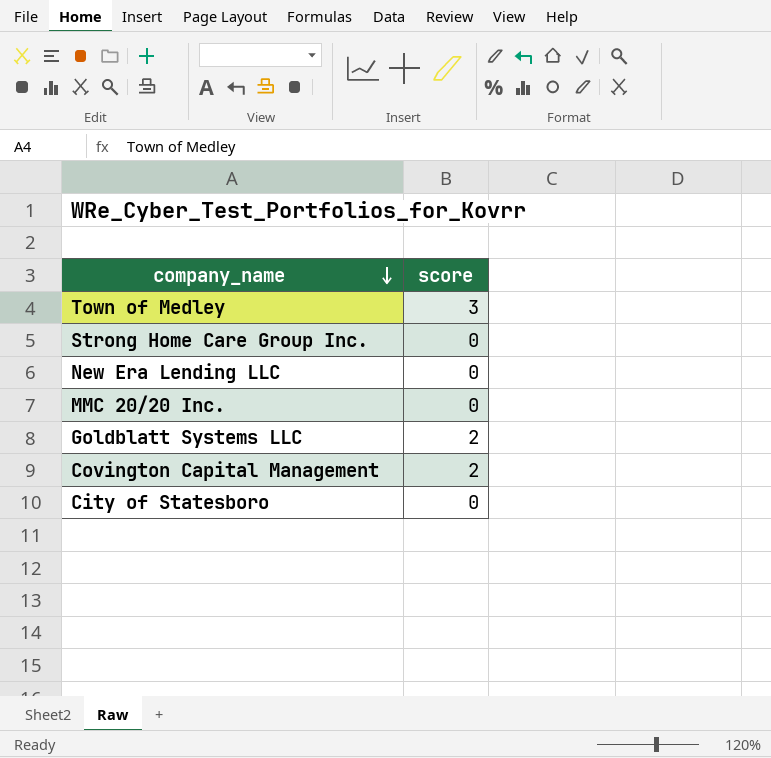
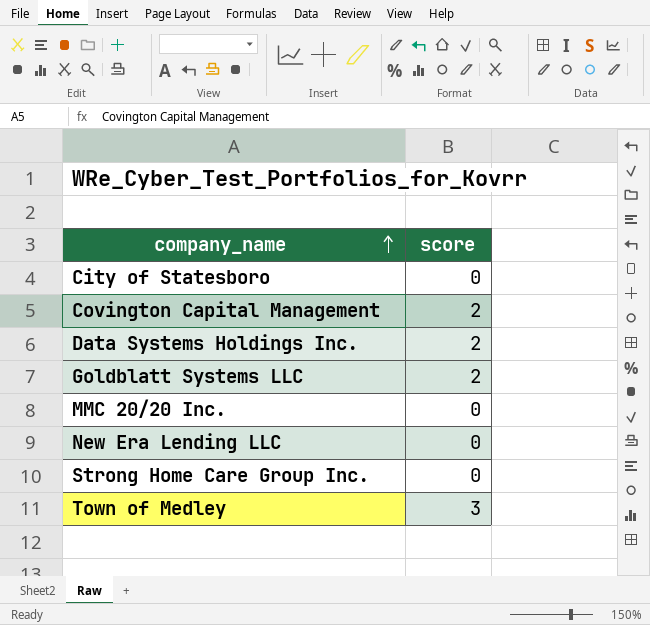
row order: company_name descending -> company_name ascending
row Data Systems Holdings Inc.: none -> 2

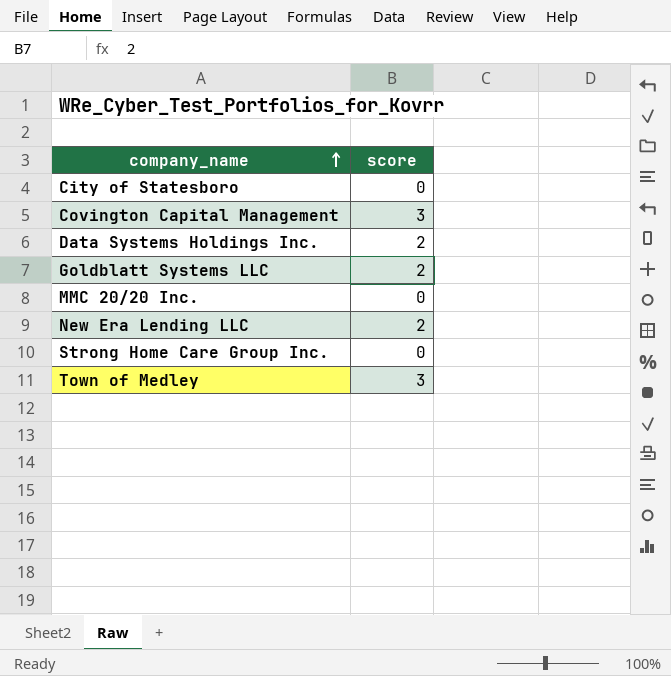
Covington Capital Management | score: 2 -> 3
New Era Lending LLC | score: 0 -> 2

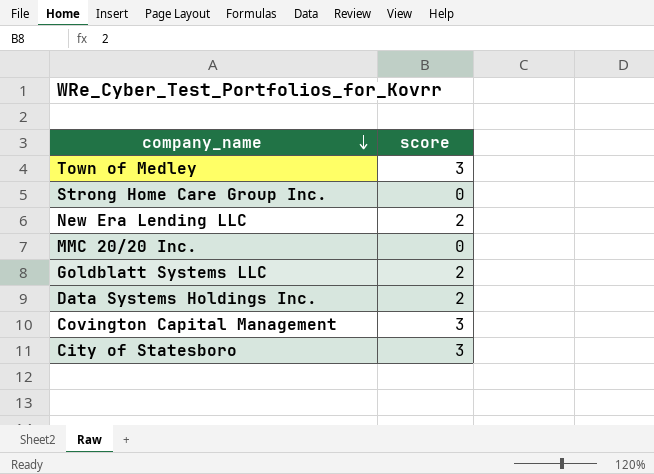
row order: company_name ascending -> company_name descending
City of Statesboro | score: 0 -> 3

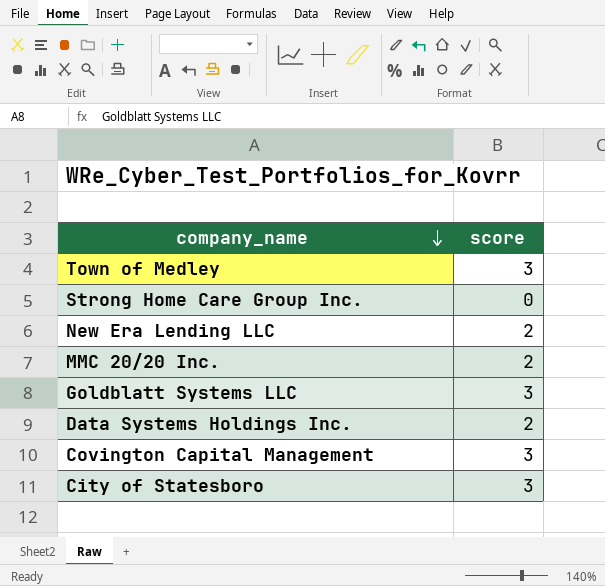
MMC 20/20 Inc. | score: 0 -> 2
Goldblatt Systems LLC | score: 2 -> 3

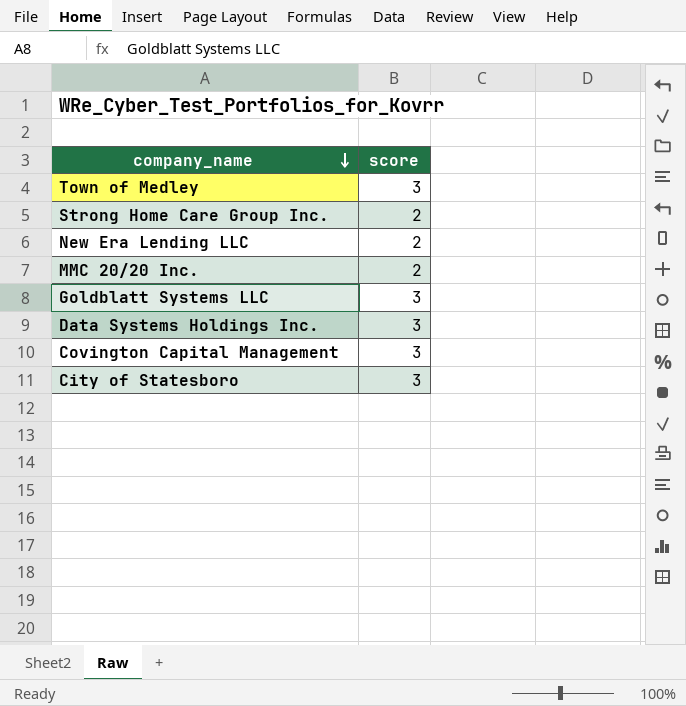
Strong Home Care Group Inc. | score: 0 -> 2
Data Systems Holdings Inc. | score: 2 -> 3

